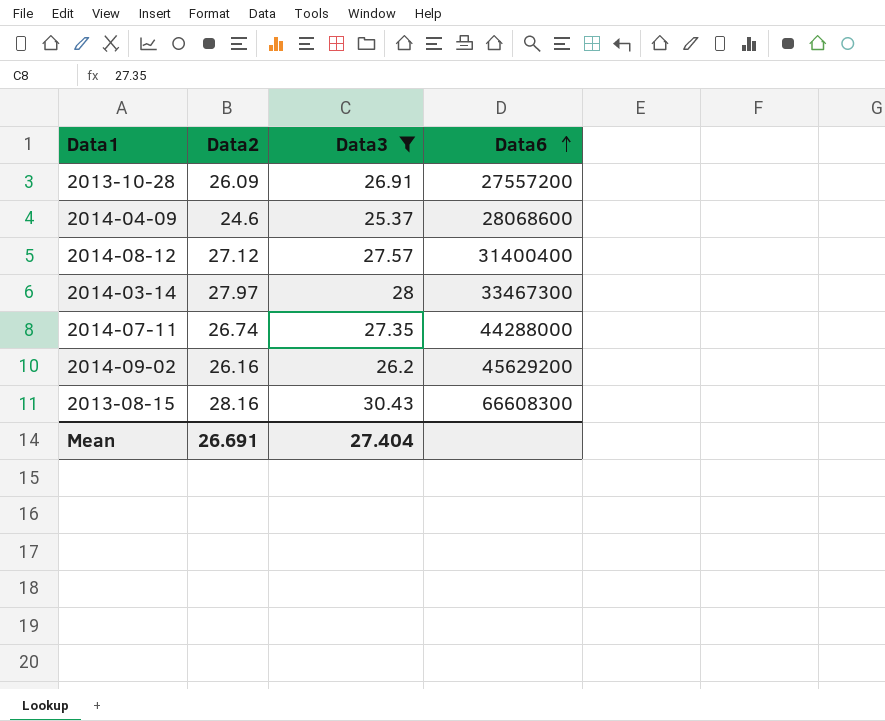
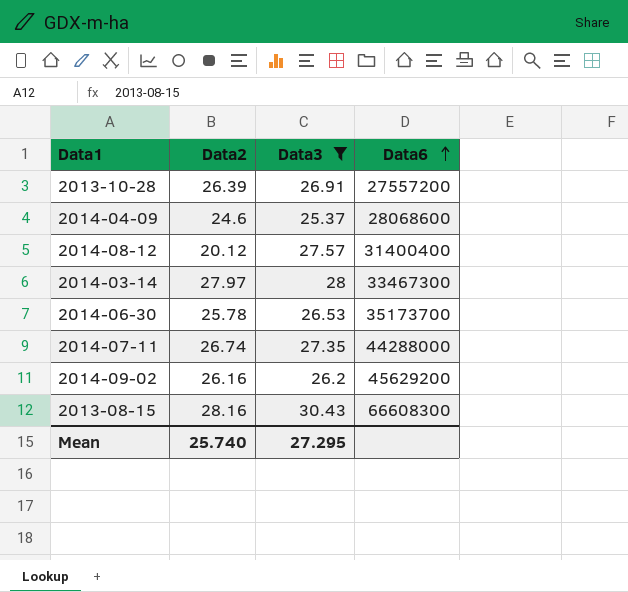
2013-10-28 | Data2: 26.09 -> 26.39
2014-08-12 | Data2: 27.12 -> 20.12
row 2014-06-30: none -> 25.78 | 26.53 | 35173700
Mean | Data2: 26.691 -> 25.740
Mean | Data3: 27.404 -> 27.295

